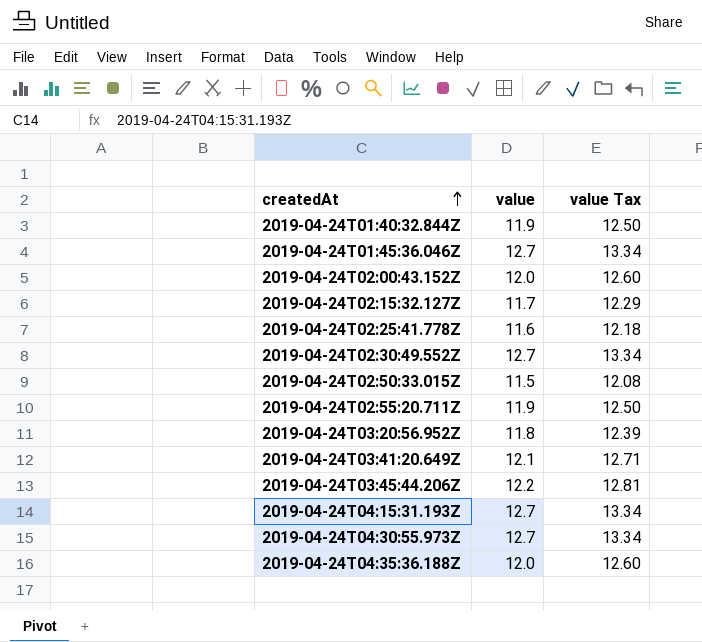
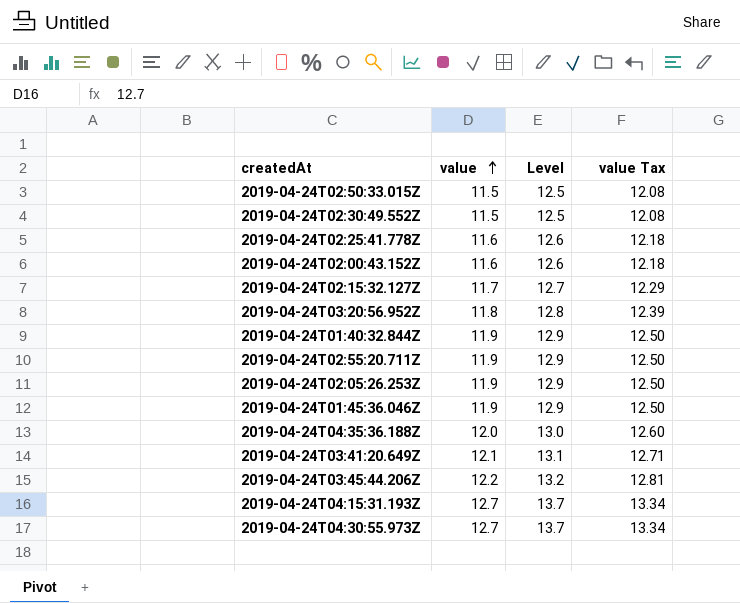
row order: createdAt ascending -> value ascending
column Level | formula: none -> [value] + 1
2019-04-24T02:30:49.552Z | value: 12.7 -> 11.5
2019-04-24T02:30:49.552Z | value Tax: 13.34 -> 12.08
2019-04-24T02:00:43.152Z | value: 12.0 -> 11.6
2019-04-24T02:00:43.152Z | value Tax: 12.60 -> 12.18
row 2019-04-24T02:05:26.253Z: none -> 11.9 | 12.9 | 12.50
2019-04-24T01:45:36.046Z | value: 12.7 -> 11.9
2019-04-24T01:45:36.046Z | value Tax: 13.34 -> 12.50

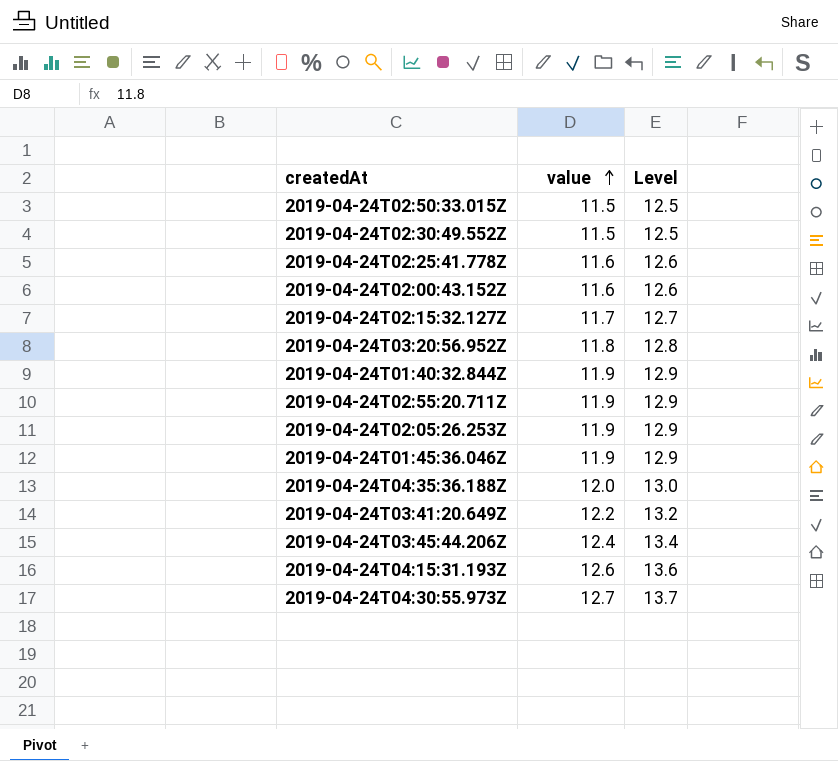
column value Tax | formula: [value] * 1.05 -> none
2019-04-24T03:41:20.649Z | value: 12.1 -> 12.2
2019-04-24T03:41:20.649Z | Level: 13.1 -> 13.2
2019-04-24T03:45:44.206Z | value: 12.2 -> 12.4
2019-04-24T03:45:44.206Z | Level: 13.2 -> 13.4
2019-04-24T04:15:31.193Z | value: 12.7 -> 12.6
2019-04-24T04:15:31.193Z | Level: 13.7 -> 13.6

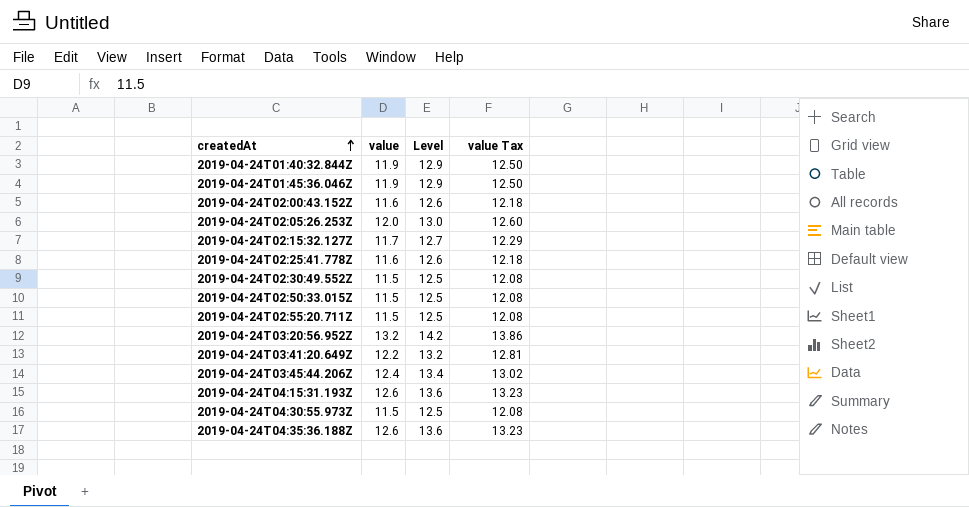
row order: value ascending -> createdAt ascending
column value Tax | formula: none -> [value] * 1.05
2019-04-24T02:05:26.253Z | value: 11.9 -> 12.0
2019-04-24T02:05:26.253Z | Level: 12.9 -> 13.0
2019-04-24T02:55:20.711Z | value: 11.9 -> 11.5
2019-04-24T02:55:20.711Z | Level: 12.9 -> 12.5
2019-04-24T03:20:56.952Z | value: 11.8 -> 13.2
2019-04-24T03:20:56.952Z | Level: 12.8 -> 14.2
2019-04-24T04:30:55.973Z | value: 12.7 -> 11.5
2019-04-24T04:30:55.973Z | Level: 13.7 -> 12.5
2019-04-24T04:35:36.188Z | value: 12.0 -> 12.6
2019-04-24T04:35:36.188Z | Level: 13.0 -> 13.6

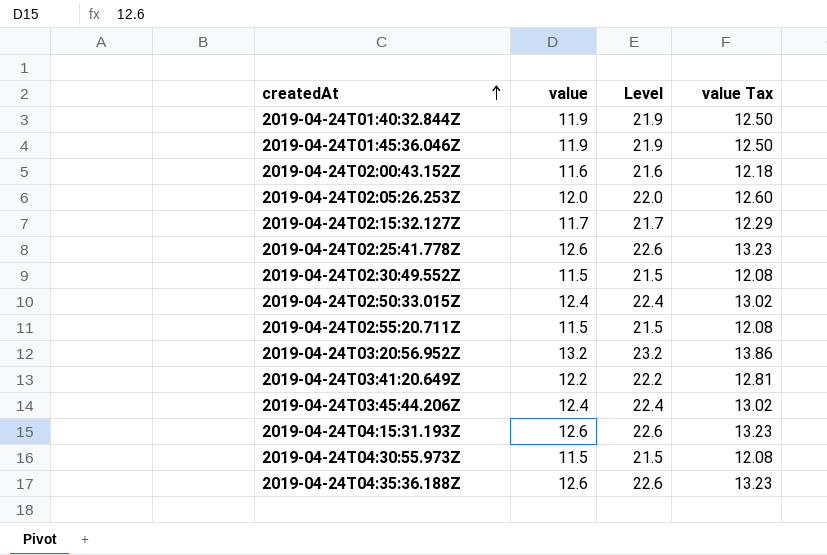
column Level | formula: [value] + 1 -> [value] + 10
2019-04-24T02:25:41.778Z | value: 11.6 -> 12.6
2019-04-24T02:25:41.778Z | value Tax: 12.18 -> 13.23
2019-04-24T02:50:33.015Z | value: 11.5 -> 12.4
2019-04-24T02:50:33.015Z | value Tax: 12.08 -> 13.02

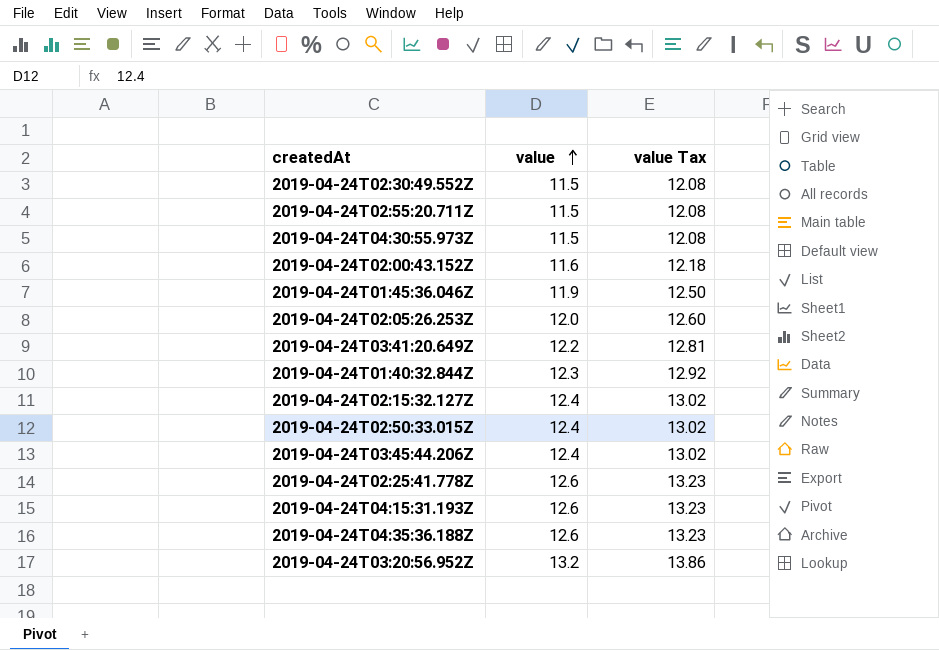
row order: createdAt ascending -> value ascending
column Level | formula: [value] + 10 -> none
2019-04-24T01:40:32.844Z | value: 11.9 -> 12.3
2019-04-24T01:40:32.844Z | value Tax: 12.50 -> 12.92
2019-04-24T02:15:32.127Z | value: 11.7 -> 12.4
2019-04-24T02:15:32.127Z | value Tax: 12.29 -> 13.02

